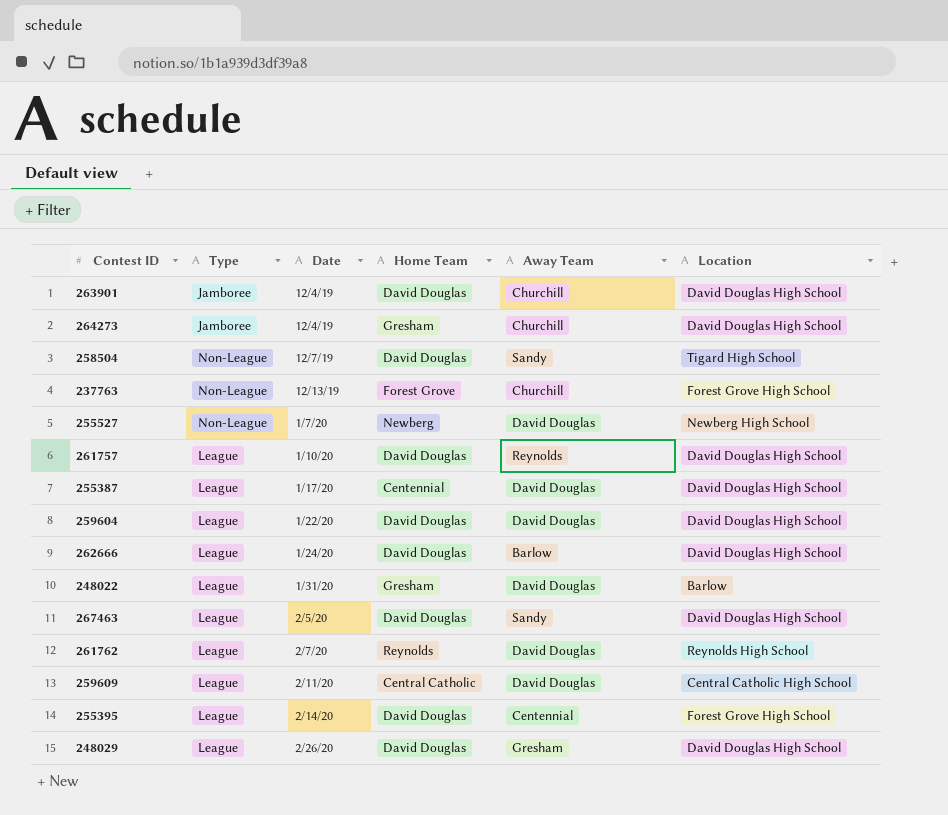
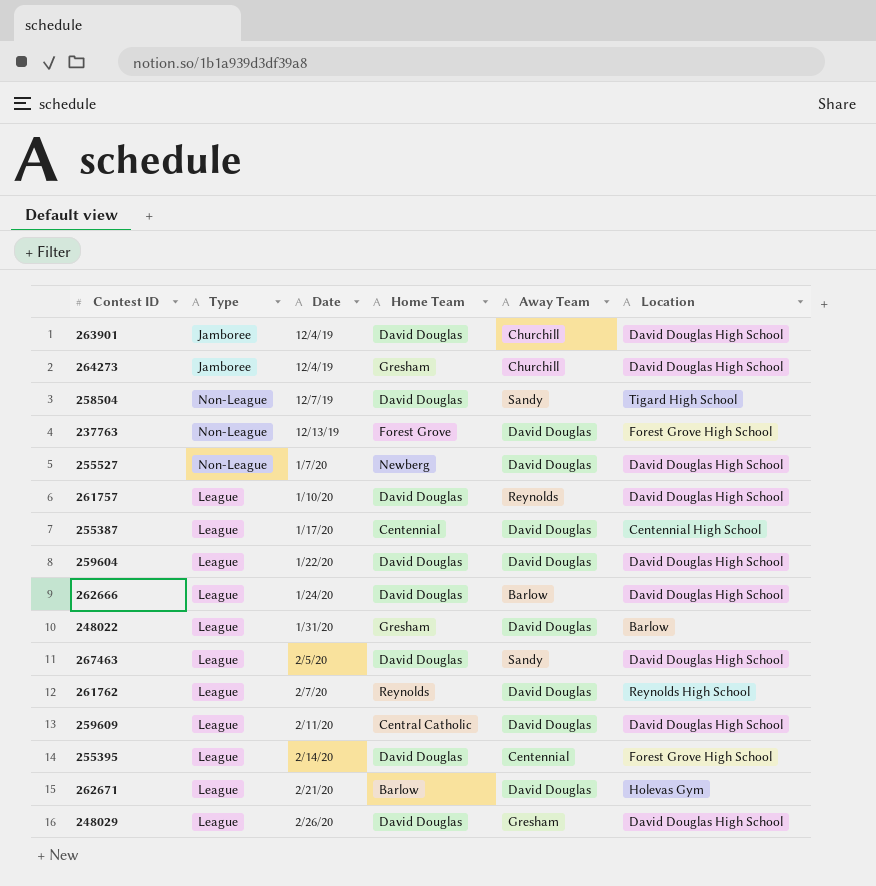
237763 | Away Team: Churchill -> David Douglas
255527 | Location: Newberg High School -> David Douglas High School
255387 | Location: David Douglas High School -> Centennial High School
259609 | Location: Central Catholic High School -> David Douglas High School
row 262671: none -> League | 2/21/20 | Barlow | David Douglas | Holevas Gym

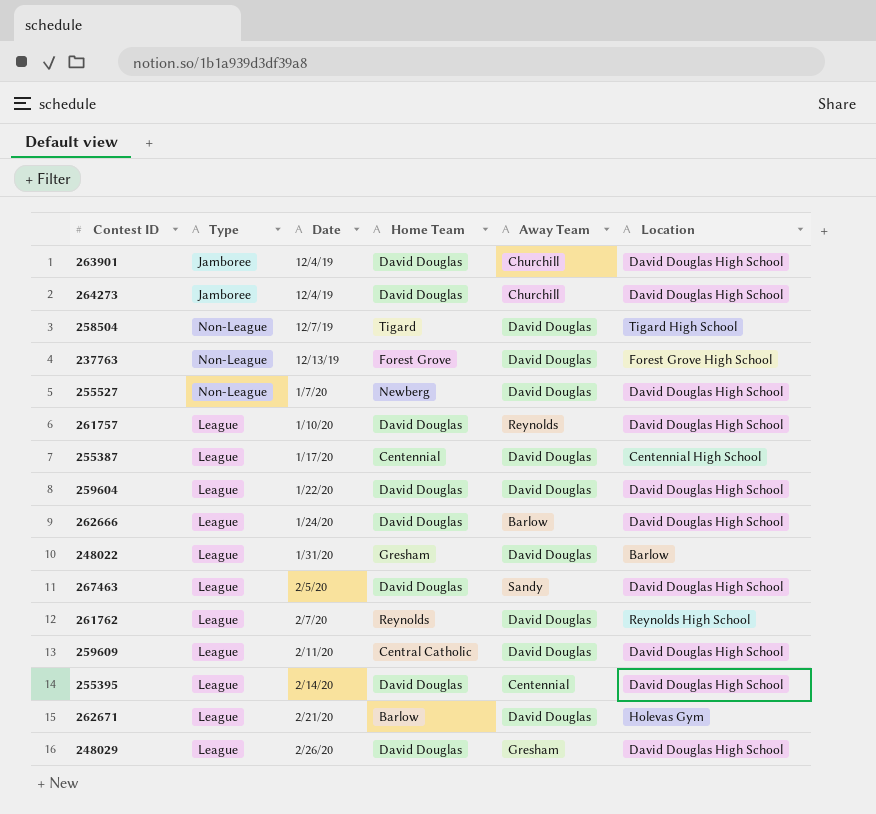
264273 | Home Team: Gresham -> David Douglas
258504 | Home Team: David Douglas -> Tigard
258504 | Away Team: Sandy -> David Douglas
255395 | Location: Forest Grove High School -> David Douglas High School

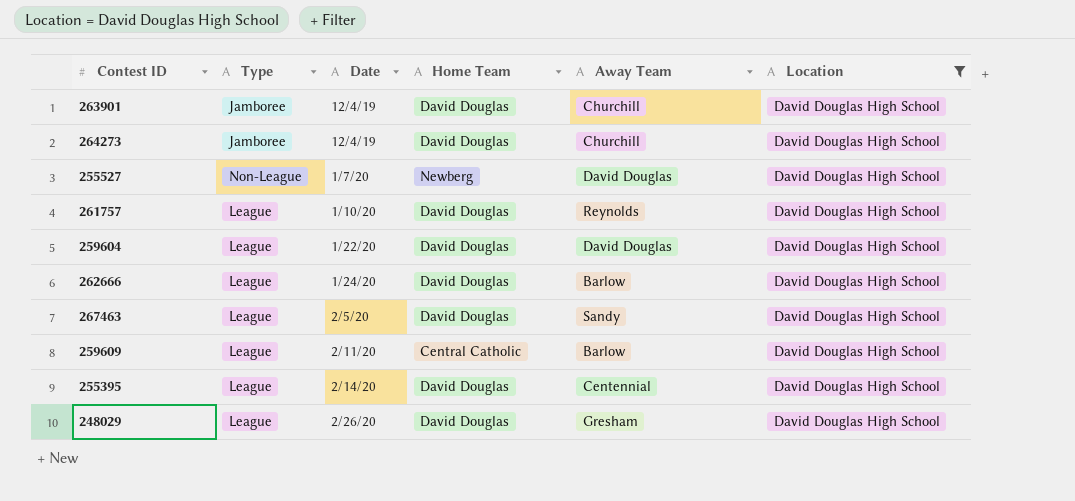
filter: none -> Location = David Douglas High School
259609 | Away Team: David Douglas -> Barlow

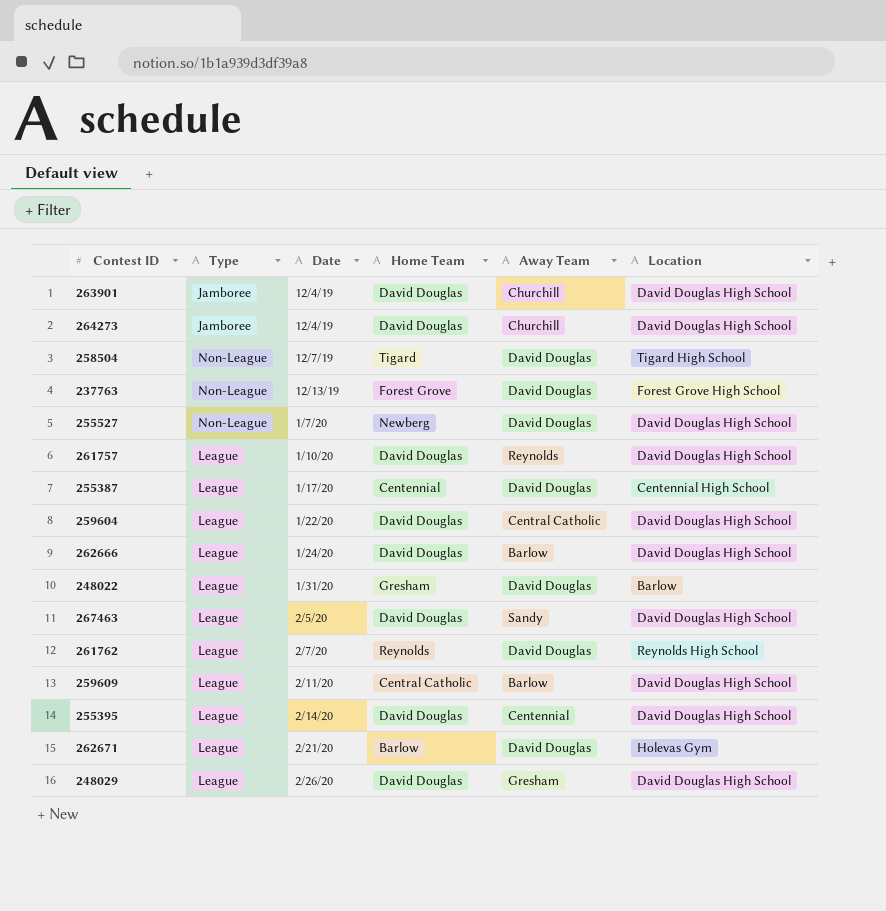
filter: Location = David Douglas High School -> none
259604 | Away Team: David Douglas -> Central Catholic

